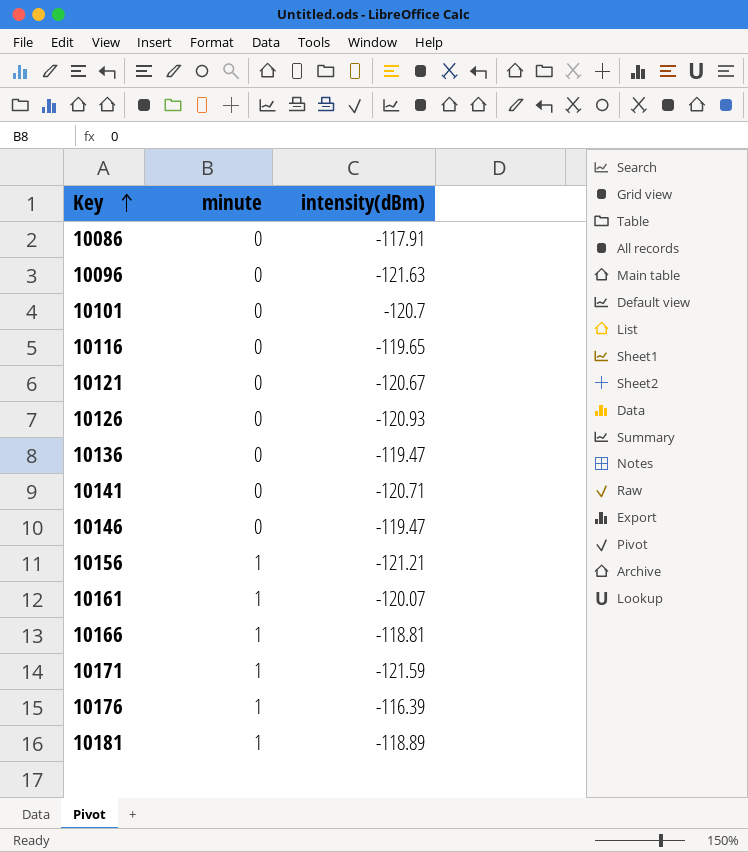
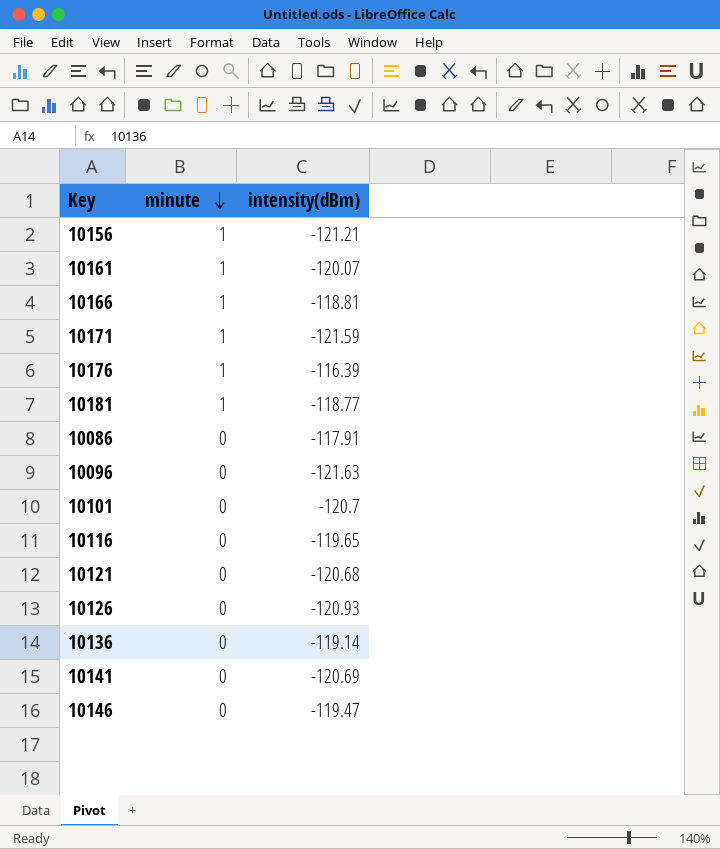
row order: Key ascending -> minute descending
10181 | intensity(dBm): -118.89 -> -118.77
10121 | intensity(dBm): -120.67 -> -120.68
10136 | intensity(dBm): -119.47 -> -119.14
10141 | intensity(dBm): -120.71 -> -120.69

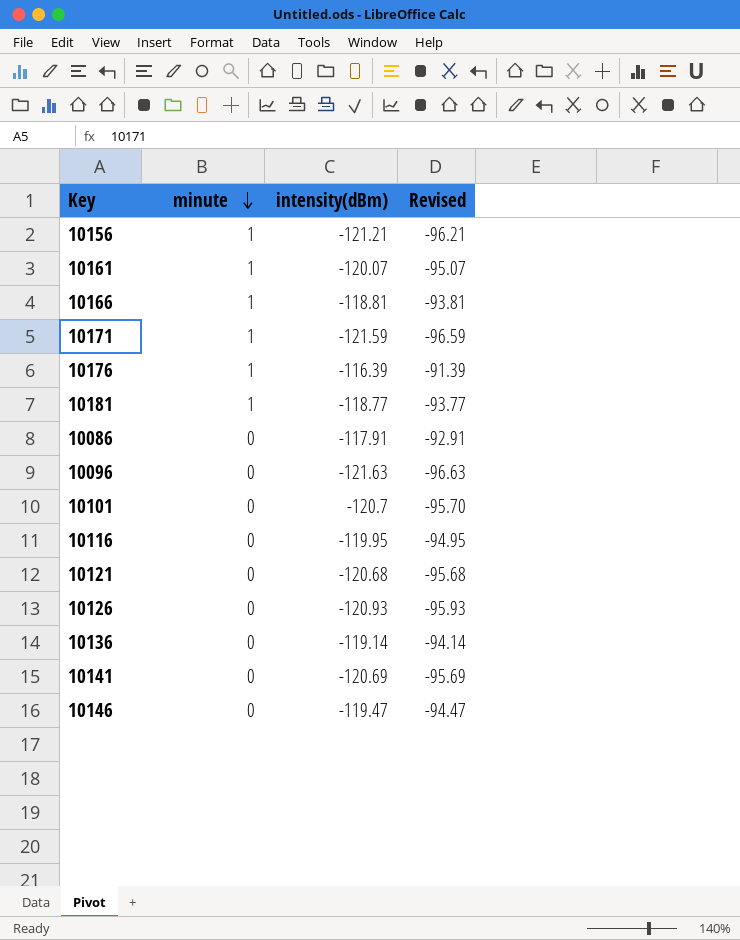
column Revised | formula: none -> [intensity(dBm)] + 25
10116 | intensity(dBm): -119.65 -> -119.95

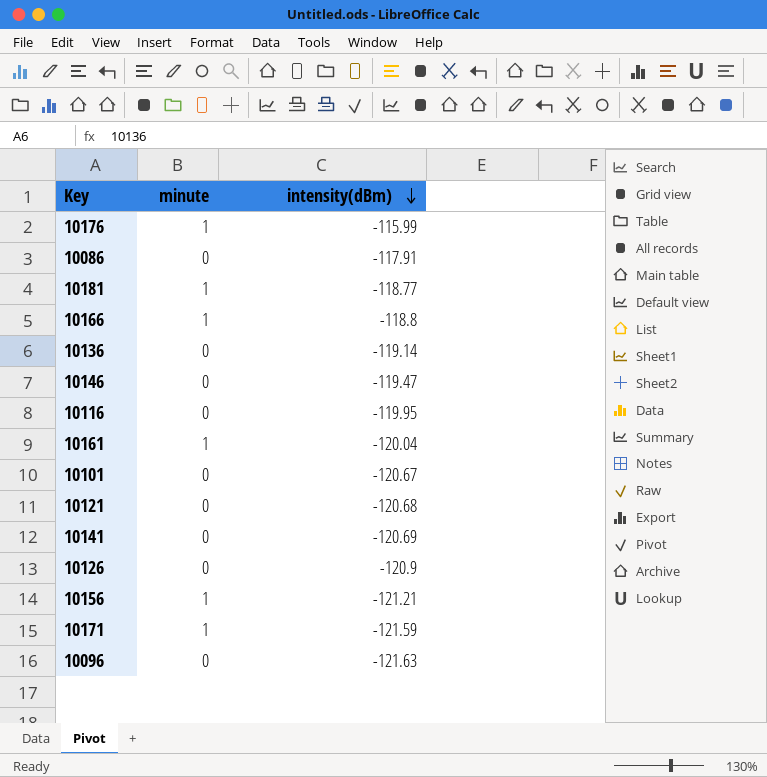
row order: minute descending -> intensity(dBm) descending
column Revised | formula: [intensity(dBm)] + 25 -> none
10176 | intensity(dBm): -116.39 -> -115.99
10166 | intensity(dBm): -118.81 -> -118.8
10161 | intensity(dBm): -120.07 -> -120.04
10101 | intensity(dBm): -120.7 -> -120.67
10126 | intensity(dBm): -120.93 -> -120.9

